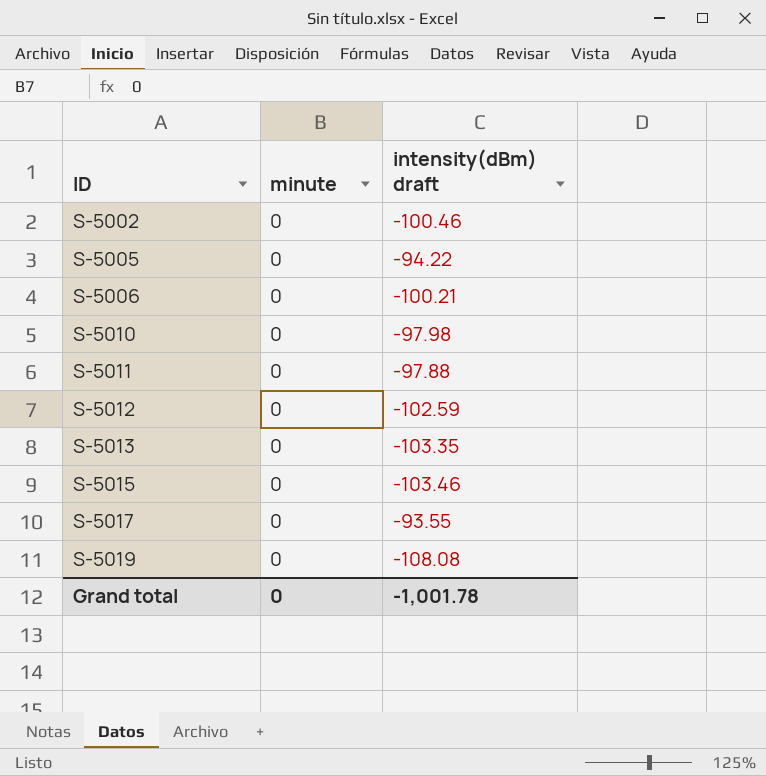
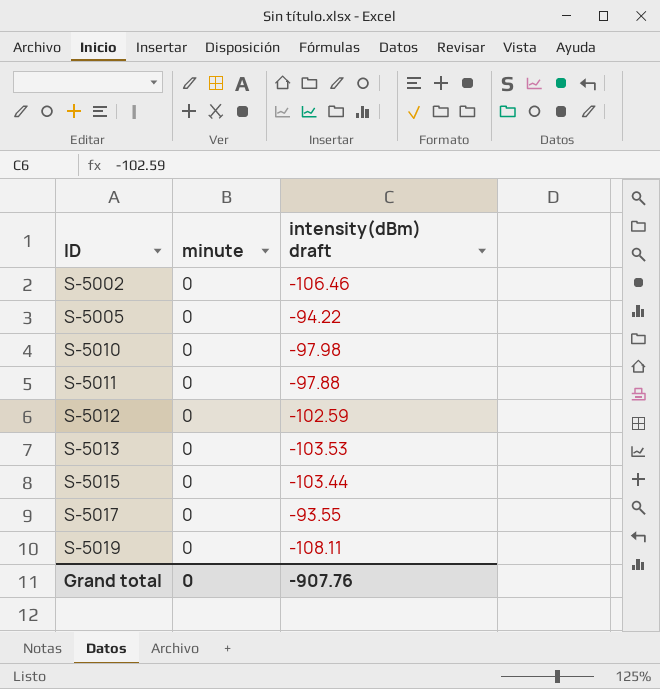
row S-5006: 0 | -100.21 -> none
S-5002 | intensity(dBm) draft: -100.46 -> -106.46
S-5013 | intensity(dBm) draft: -103.35 -> -103.53
S-5015 | intensity(dBm) draft: -103.46 -> -103.44
S-5019 | intensity(dBm) draft: -108.08 -> -108.11
Grand total | intensity(dBm) draft: -1,001.78 -> -907.76

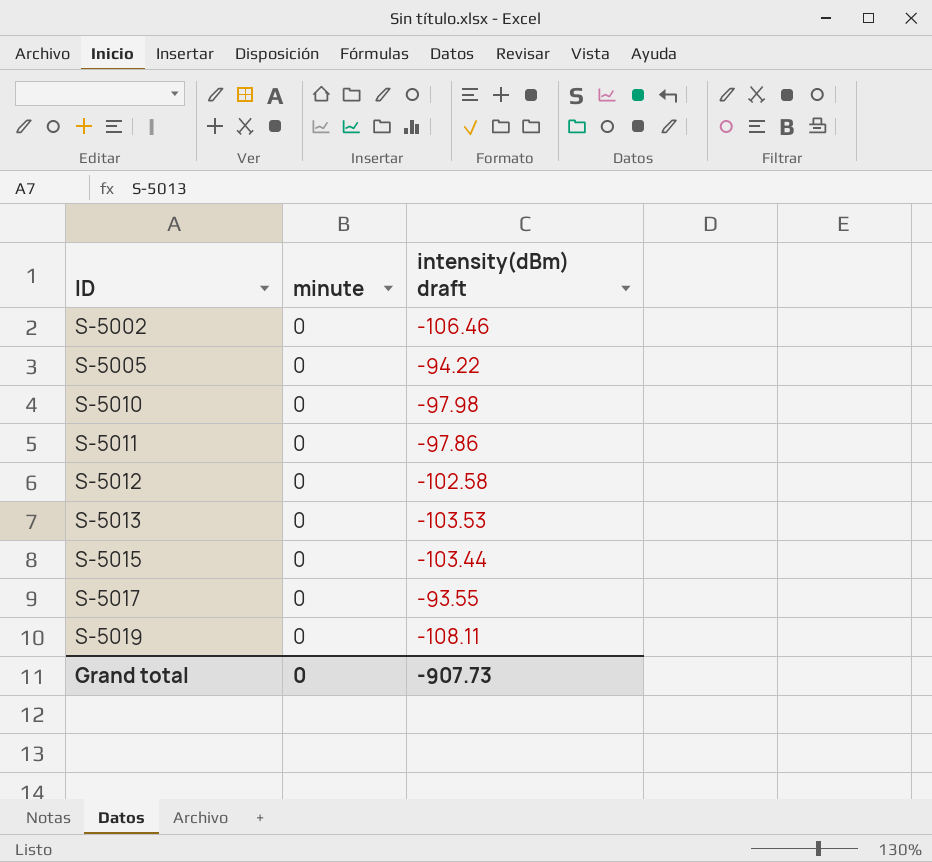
S-5011 | intensity(dBm) draft: -97.88 -> -97.86
S-5012 | intensity(dBm) draft: -102.59 -> -102.58
Grand total | intensity(dBm) draft: -907.76 -> -907.73

